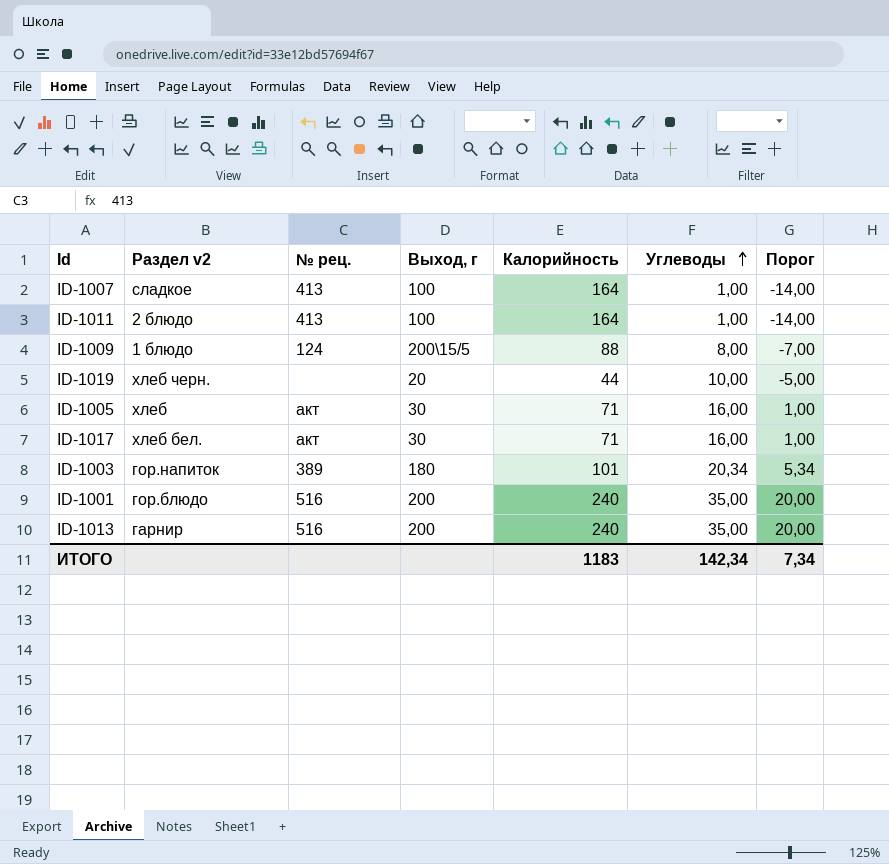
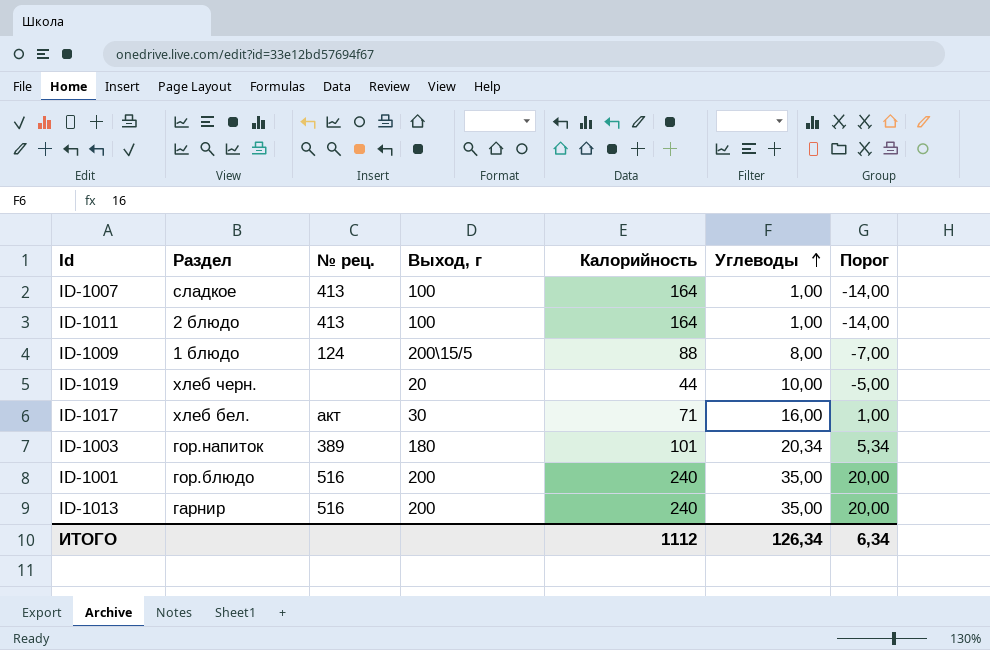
column name: Раздел v2 -> Раздел
row ID-1005: хлеб | акт | 30 | 71 | 16,00 | 1,00 -> none
ИТОГО | Калорийность: 1183 -> 1112
ИТОГО | Углеводы: 142,34 -> 126,34
ИТОГО | Порог: 7,34 -> 6,34

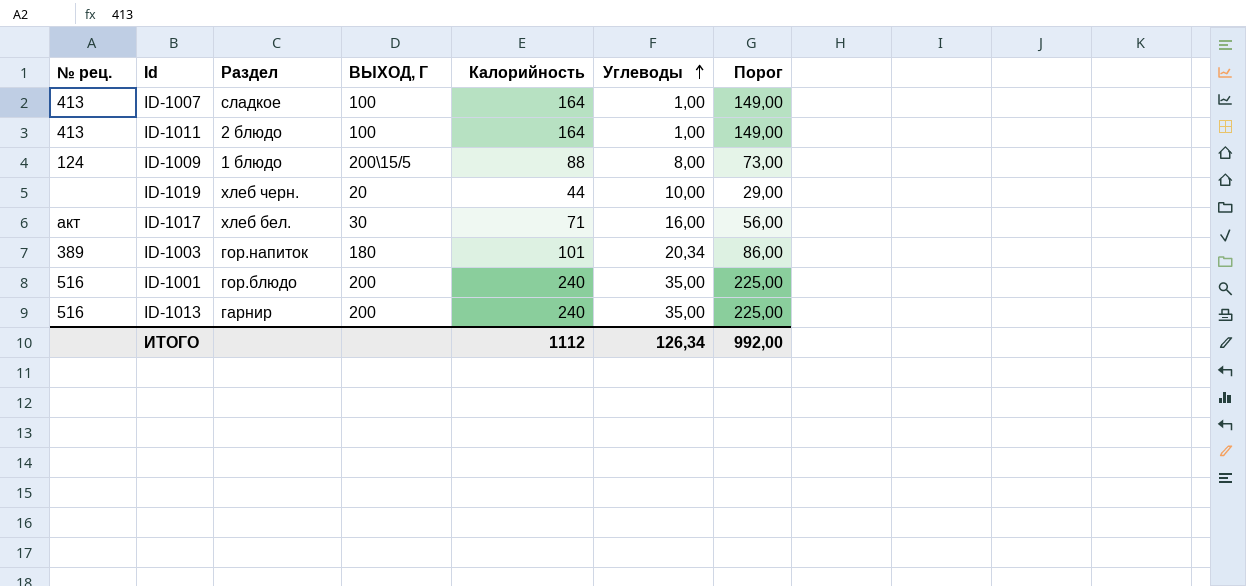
column № рец. | position: 3 -> 1
column name: Выход, г -> ВЫХОД, Г
column Порог | formula: [Углеводы] - 15 -> [Калорийность] - 15
ИТОГО | Порог: 6,34 -> 992,00

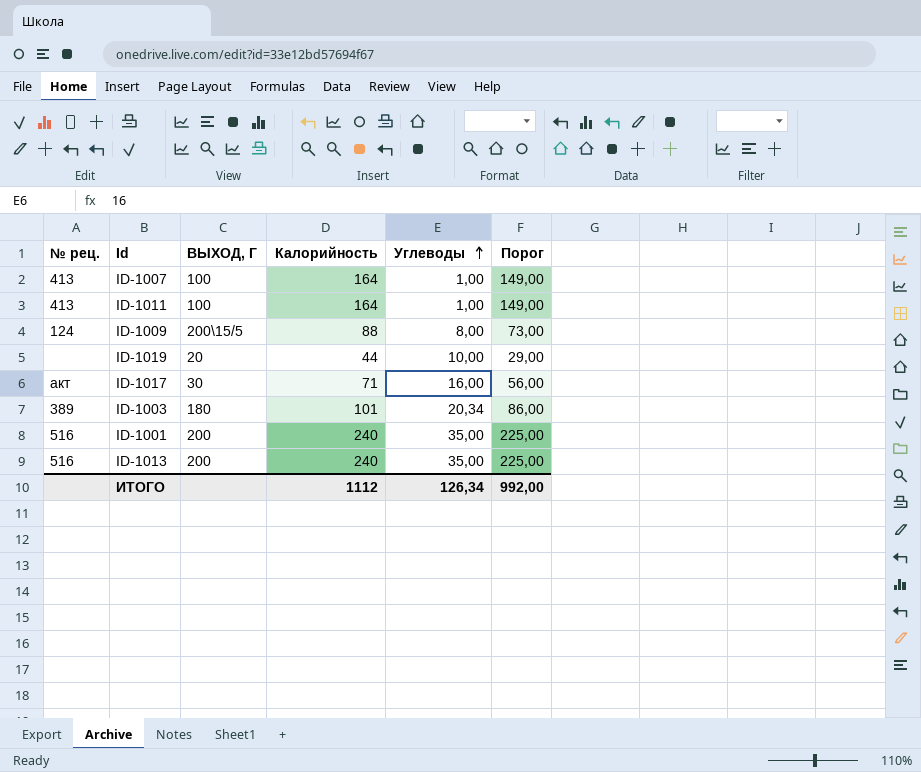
column Раздел | position: 3 -> none

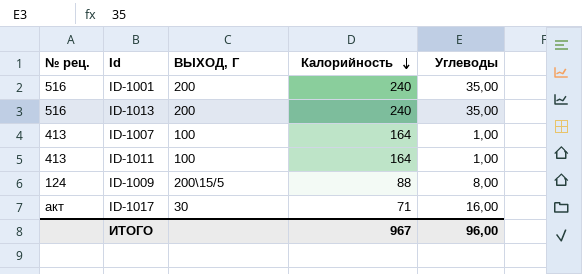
row order: Углеводы ascending -> Калорийность descending
column Порог | formula: [Калорийность] - 15 -> none
row ID-1019: none | 20 | 44 | 10,00 | 29,00 -> none
row ID-1003: 389 | 180 | 101 | 20,34 | 86,00 -> none
ИТОГО | Калорийность: 1112 -> 967
ИТОГО | Углеводы: 126,34 -> 96,00

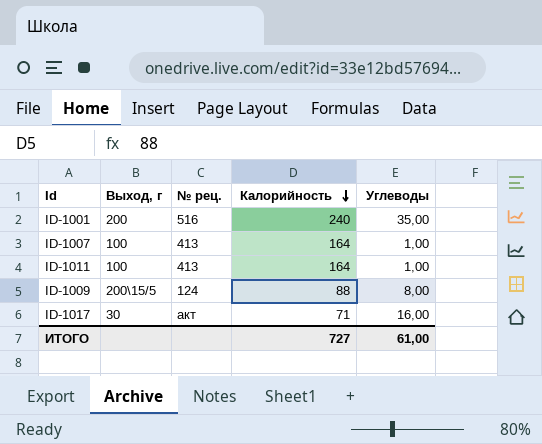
column name: ВЫХОД, Г -> Выход, г
column № рец. | position: 1 -> 3
row ID-1013: 516 | 200 | 240 | 35,00 -> none
ИТОГО | Калорийность: 967 -> 727
ИТОГО | Углеводы: 96,00 -> 61,00

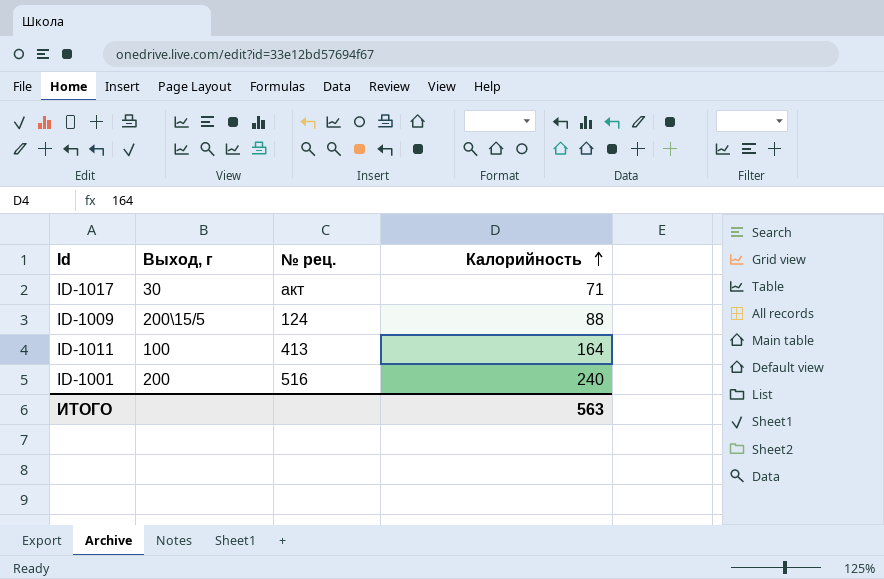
row order: Калорийность descending -> Калорийность ascending
column Углеводы | position: 5 -> none
row ID-1007: 100 | 413 | 164 | 1,00 -> none
ИТОГО | Калорийность: 727 -> 563

